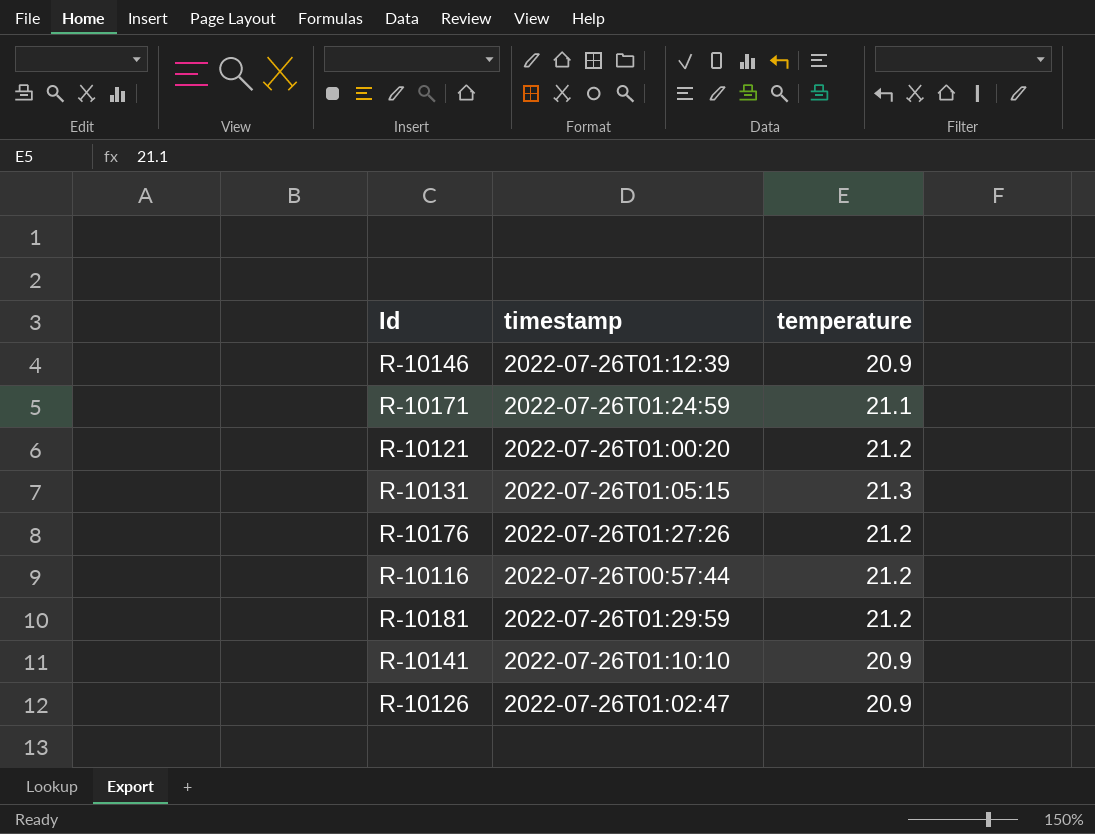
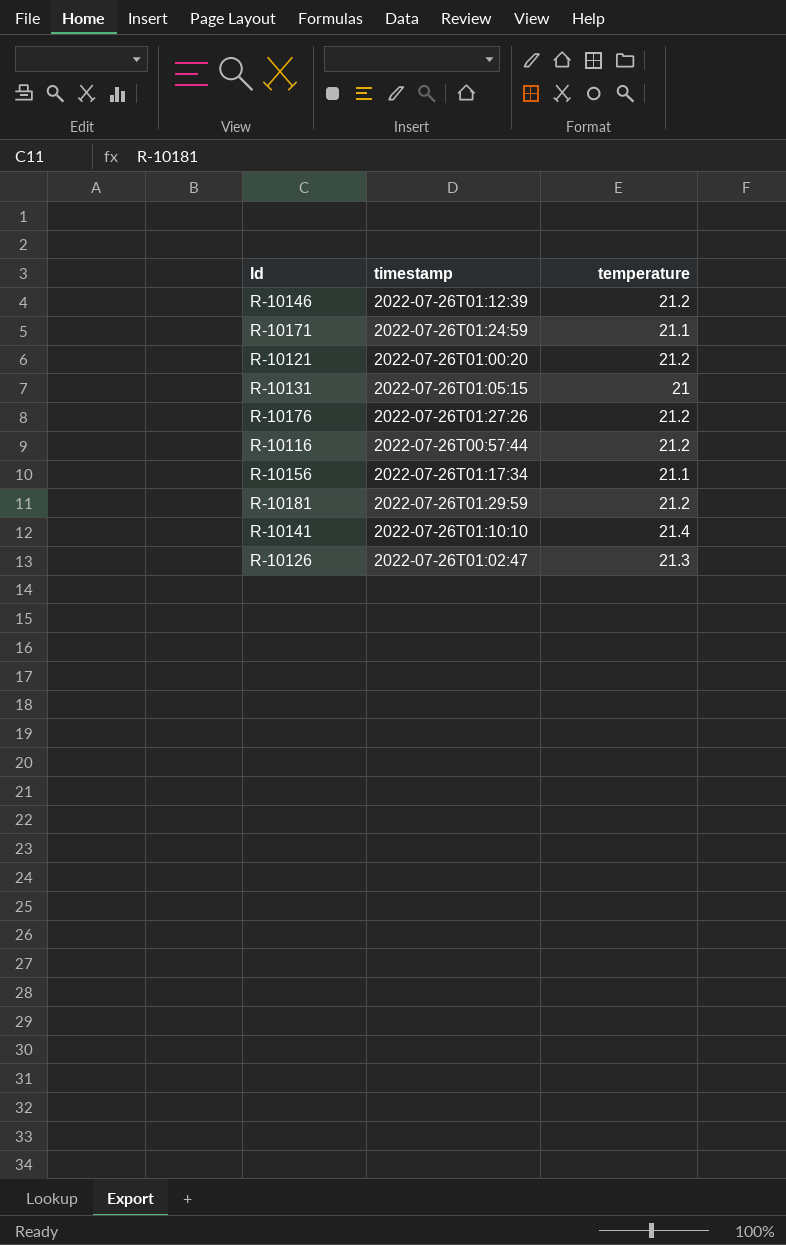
R-10146 | temperature: 20.9 -> 21.2
R-10131 | temperature: 21.3 -> 21
row R-10156: none -> 2022-07-26T01:17:34 | 21.1
R-10141 | temperature: 20.9 -> 21.4
R-10126 | temperature: 20.9 -> 21.3

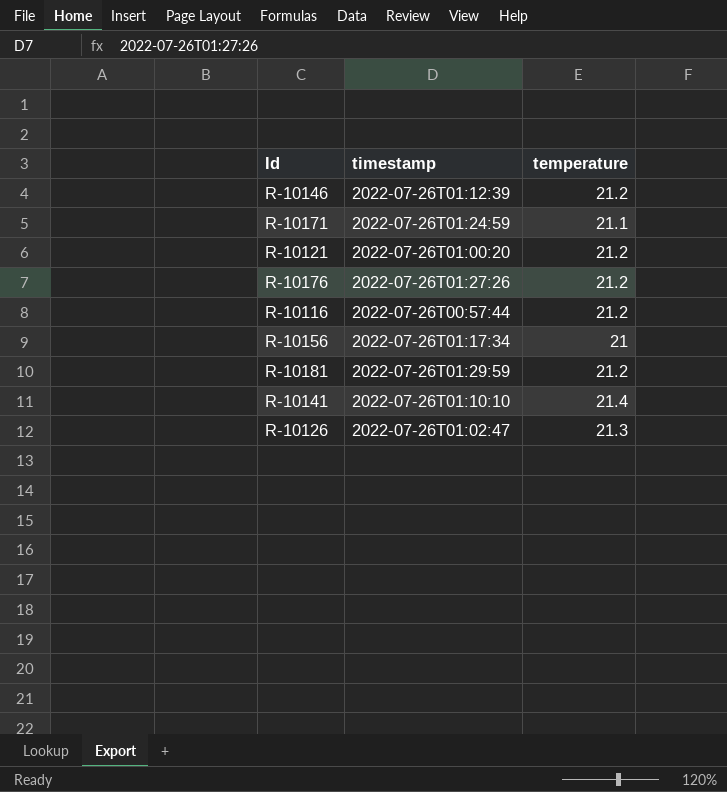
row R-10131: 2022-07-26T01:05:15 | 21 -> none
R-10156 | temperature: 21.1 -> 21

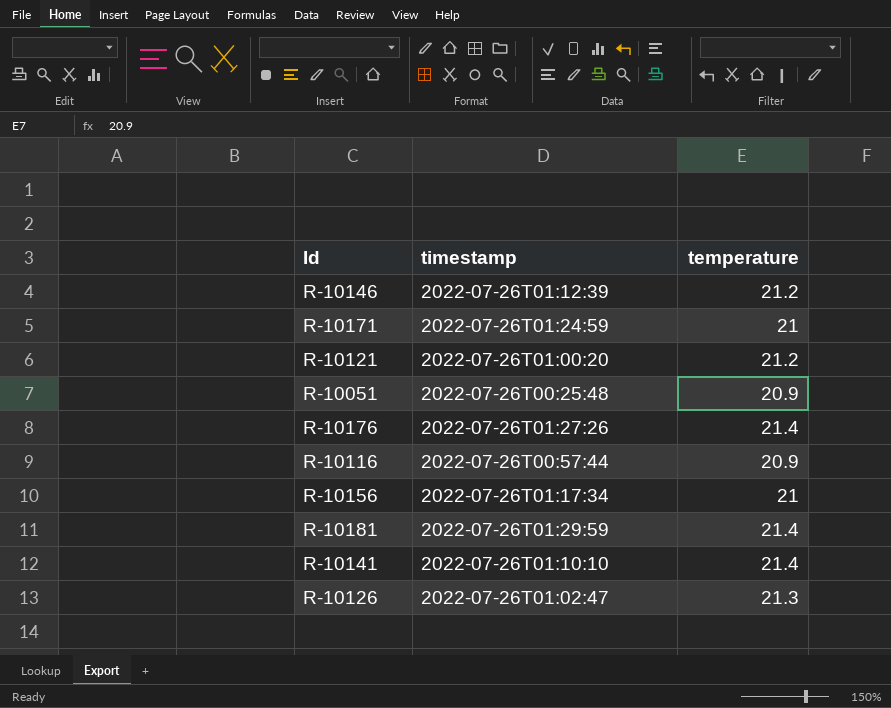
R-10171 | temperature: 21.1 -> 21
row R-10051: none -> 2022-07-26T00:25:48 | 20.9
R-10176 | temperature: 21.2 -> 21.4
R-10116 | temperature: 21.2 -> 20.9
R-10181 | temperature: 21.2 -> 21.4

